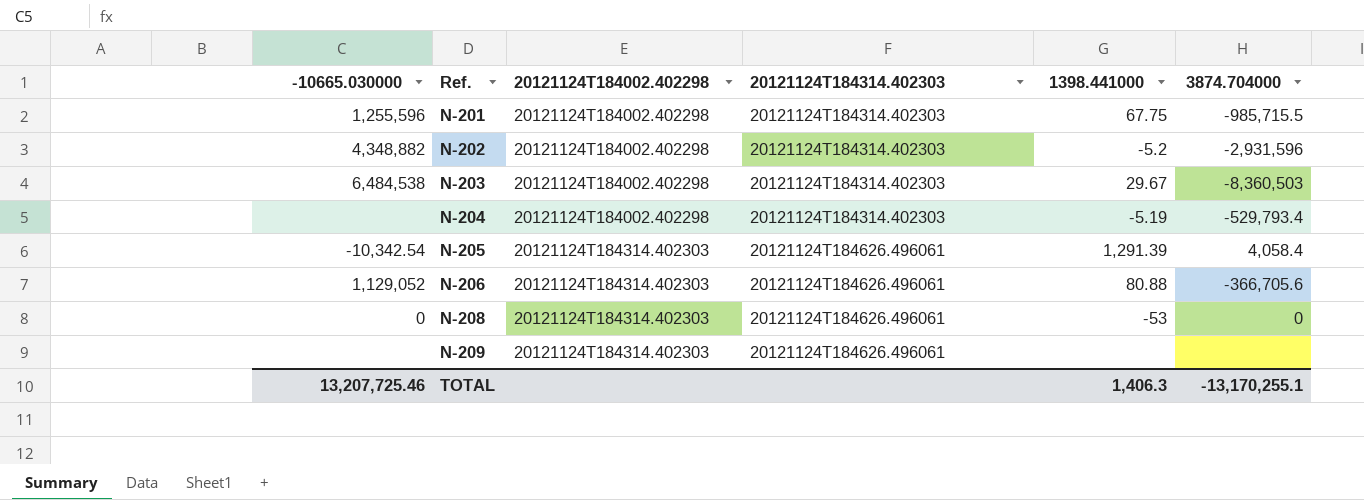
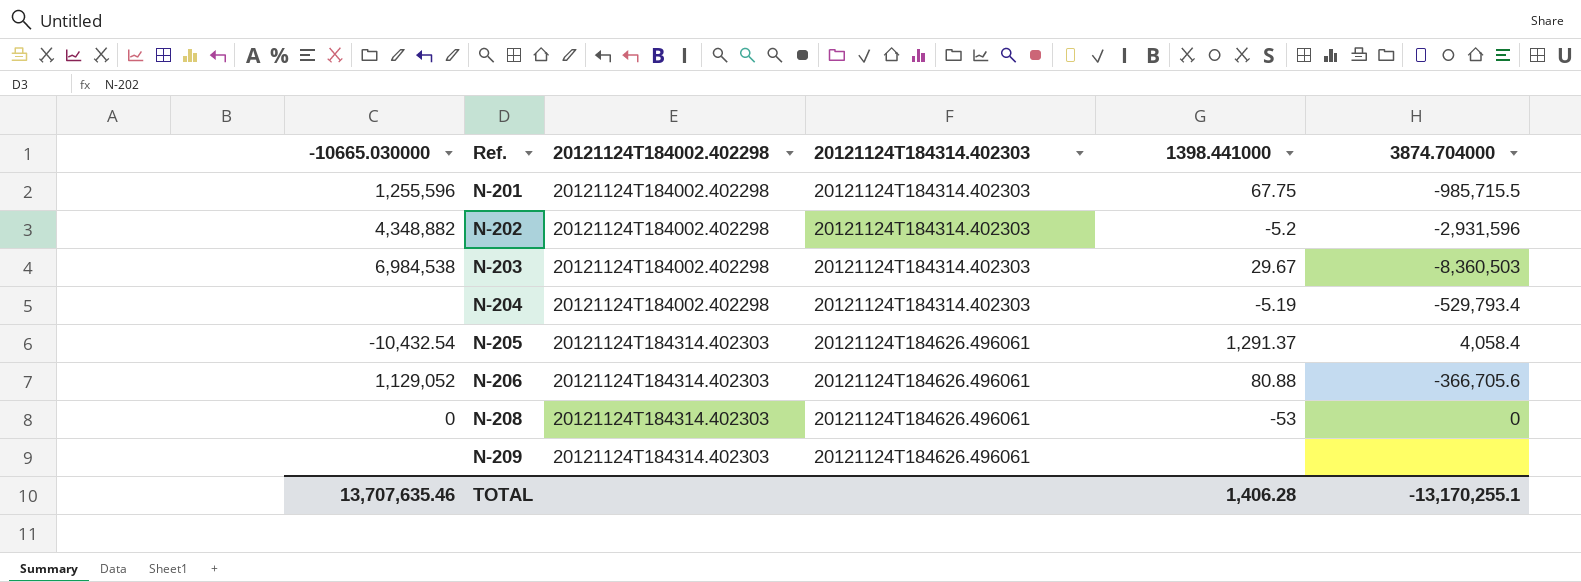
N-203 | -10665.030000: 6,484,538 -> 6,984,538
N-205 | -10665.030000: -10,342.54 -> -10,432.54
N-205 | 1398.441000: 1,291.39 -> 1,291.37
TOTAL | -10665.030000: 13,207,725.46 -> 13,707,635.46
TOTAL | 1398.441000: 1,406.3 -> 1,406.28

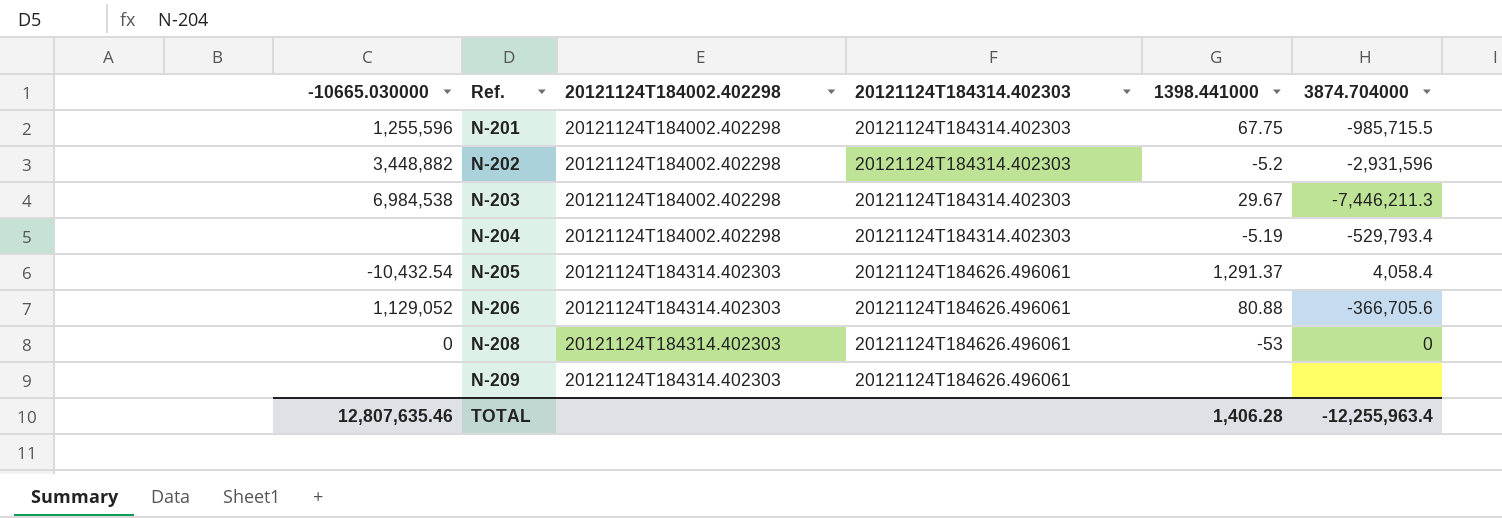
N-202 | -10665.030000: 4,348,882 -> 3,448,882
N-203 | 3874.704000: -8,360,503 -> -7,446,211.3
TOTAL | -10665.030000: 13,707,635.46 -> 12,807,635.46
TOTAL | 3874.704000: -13,170,255.1 -> -12,255,963.4

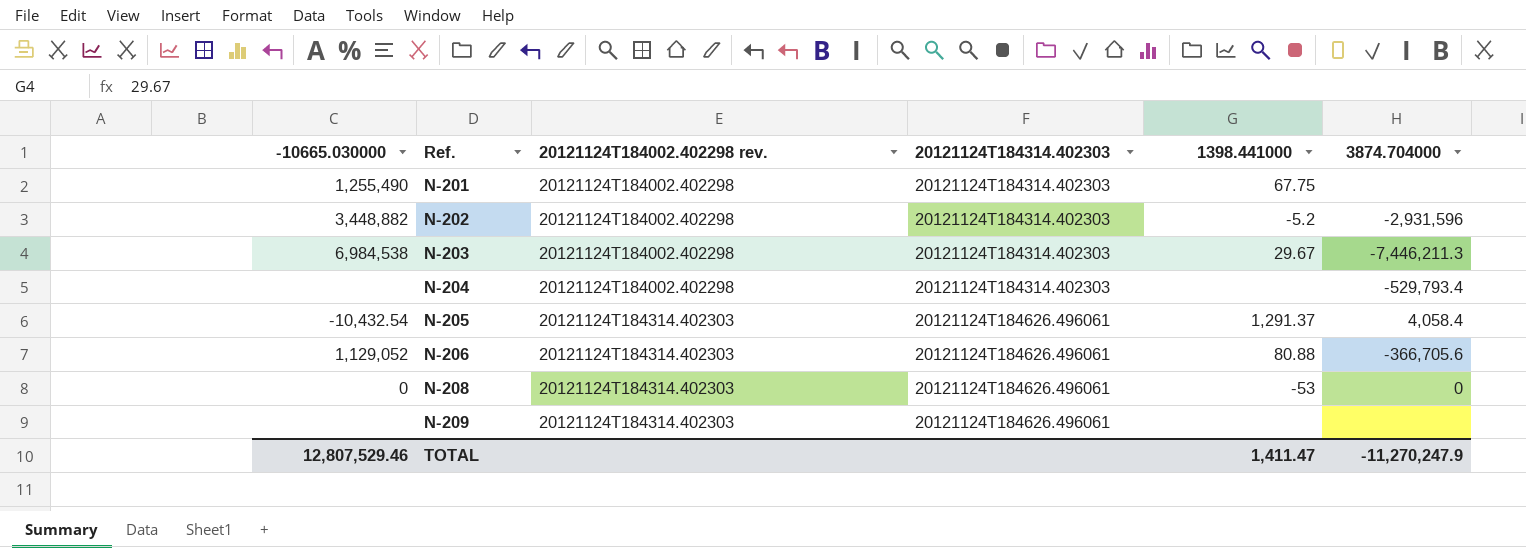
column name: 20121124T184002.402298 -> 20121124T184002.402298 rev.
N-201 | -10665.030000: 1,255,596 -> 1,255,490
N-201 | 3874.704000: -985,715.5 -> none
N-204 | 1398.441000: -5.19 -> none
TOTAL | -10665.030000: 12,807,635.46 -> 12,807,529.46
TOTAL | 1398.441000: 1,406.28 -> 1,411.47
TOTAL | 3874.704000: -12,255,963.4 -> -11,270,247.9

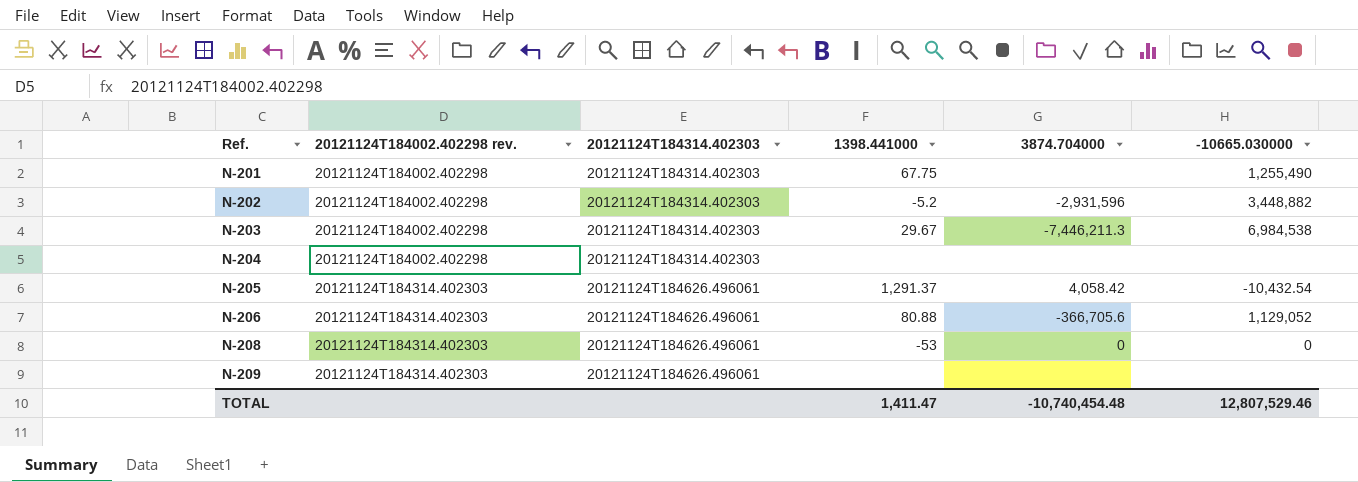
column -10665.030000 | position: 1 -> 6
N-204 | 3874.704000: -529,793.4 -> none
N-205 | 3874.704000: 4,058.4 -> 4,058.42
TOTAL | 3874.704000: -11,270,247.9 -> -10,740,454.48

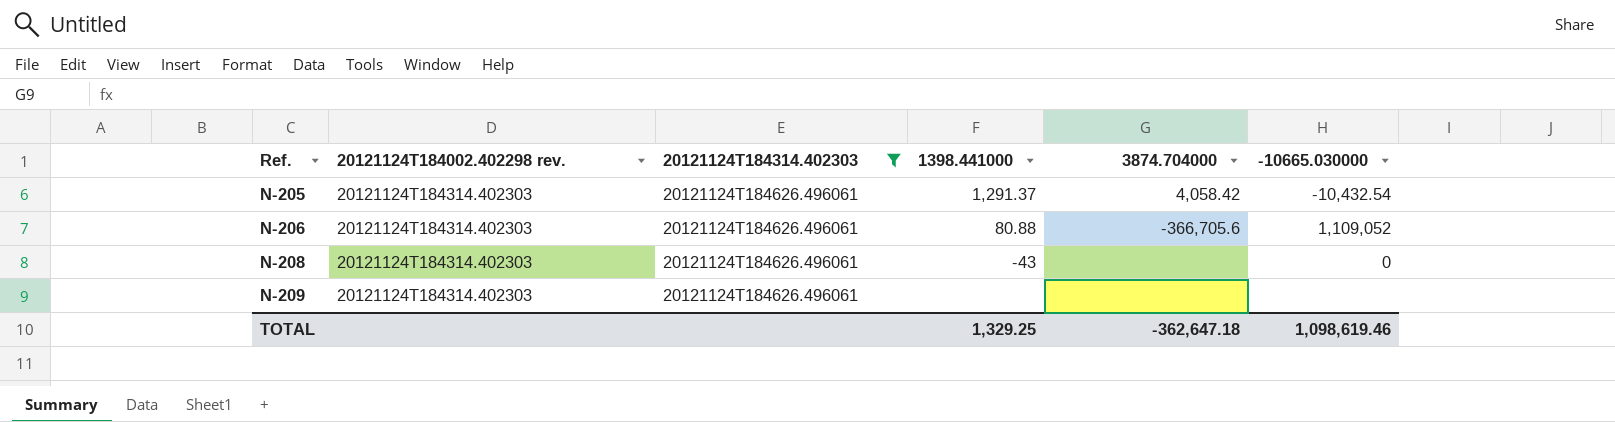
filter: none -> 20121124T184314.402303 = 20121124T184626.496061
N-206 | -10665.030000: 1,129,052 -> 1,109,052
N-208 | 1398.441000: -53 -> -43
N-208 | 3874.704000: 0 -> none
TOTAL | 1398.441000: 1,411.47 -> 1,329.25
TOTAL | 3874.704000: -10,740,454.48 -> -362,647.18
TOTAL | -10665.030000: 12,807,529.46 -> 1,098,619.46

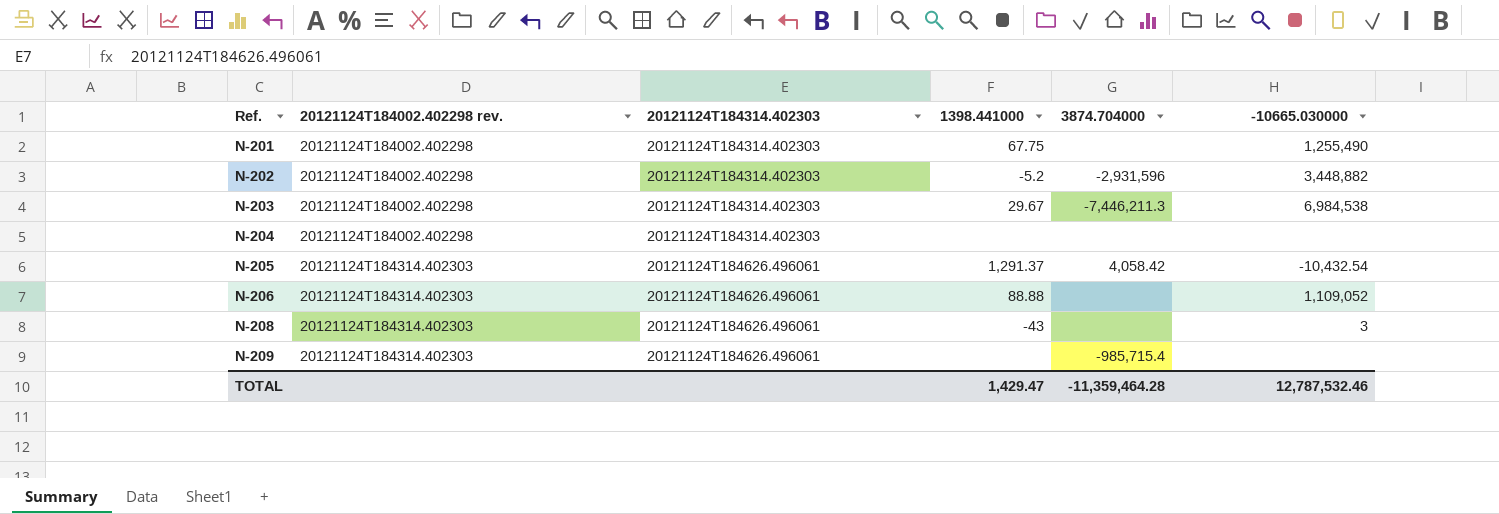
filter: 20121124T184314.402303 = 20121124T184626.496061 -> none
N-206 | 1398.441000: 80.88 -> 88.88
N-206 | 3874.704000: -366,705.6 -> none
N-208 | -10665.030000: 0 -> 3
N-209 | 3874.704000: none -> -985,715.4
TOTAL | 1398.441000: 1,329.25 -> 1,429.47
TOTAL | 3874.704000: -362,647.18 -> -11,359,464.28
TOTAL | -10665.030000: 1,098,619.46 -> 12,787,532.46

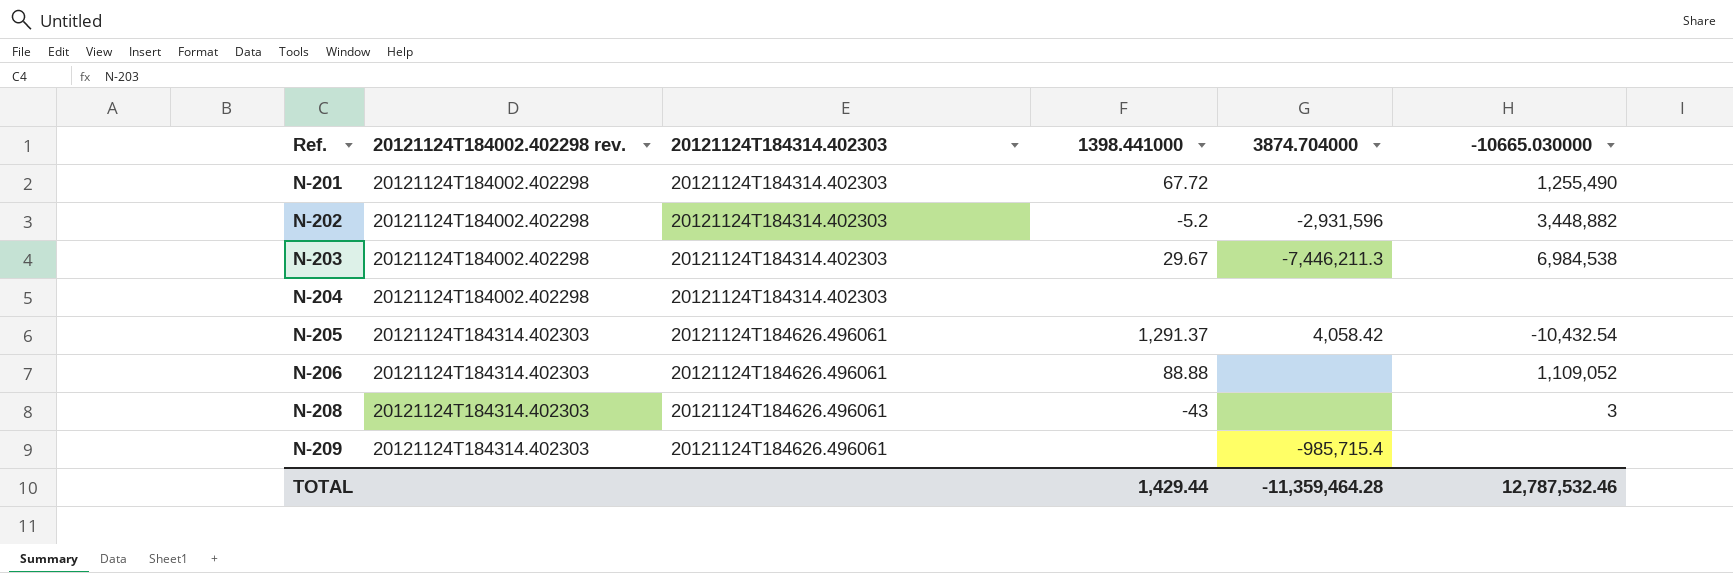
N-201 | 1398.441000: 67.75 -> 67.72
TOTAL | 1398.441000: 1,429.47 -> 1,429.44

